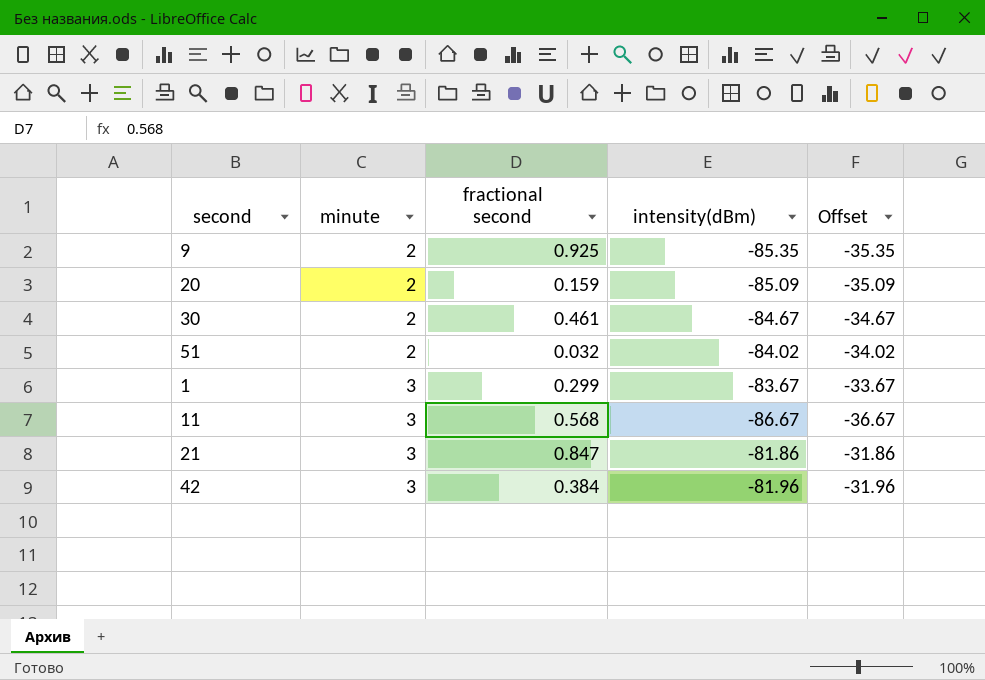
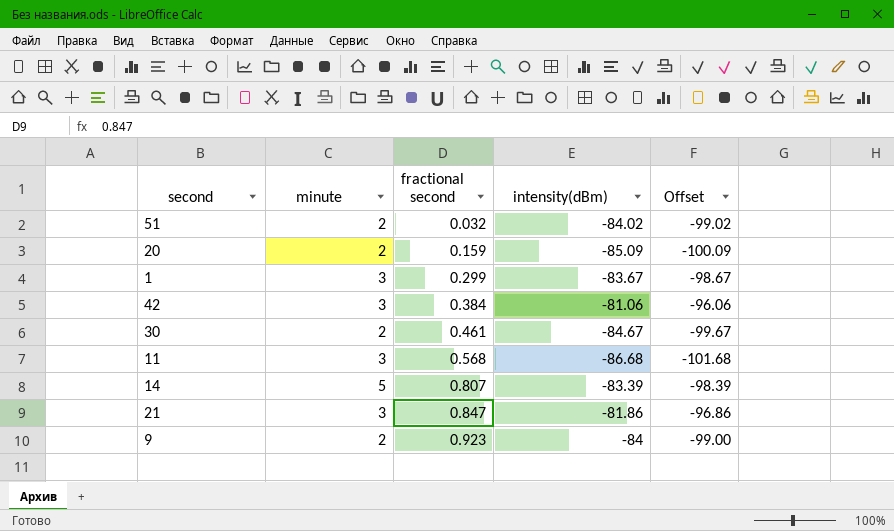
row order: minute ascending -> fractional second ascending
column Offset | formula: [intensity(dBm)] + 50 -> [intensity(dBm)] - 15
42 | intensity(dBm): -81.96 -> -81.06
11 | intensity(dBm): -86.67 -> -86.68
row 14: none -> 5 | 0.807 | -83.39 | -98.39
9 | fractional second: 0.925 -> 0.923
9 | intensity(dBm): -85.35 -> -84

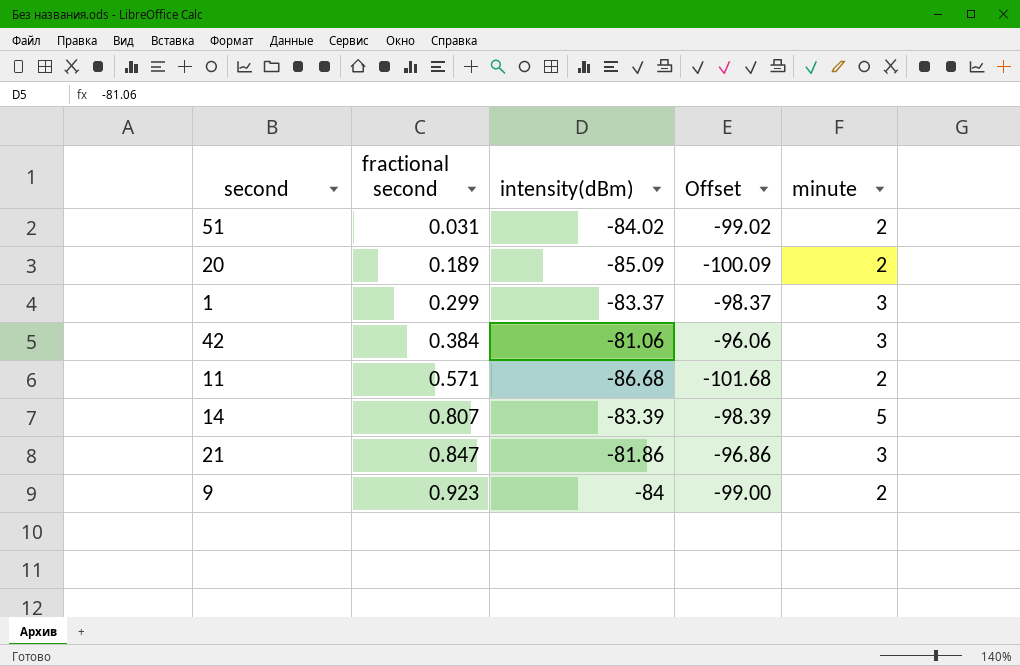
column minute | position: 2 -> 5
row 30: 2 | 0.461 | -84.67 | -99.67 -> none
51 | fractional second: 0.032 -> 0.031
20 | fractional second: 0.159 -> 0.189
1 | intensity(dBm): -83.67 -> -83.37
1 | Offset: -98.67 -> -98.37
11 | fractional second: 0.568 -> 0.571
11 | minute: 3 -> 2

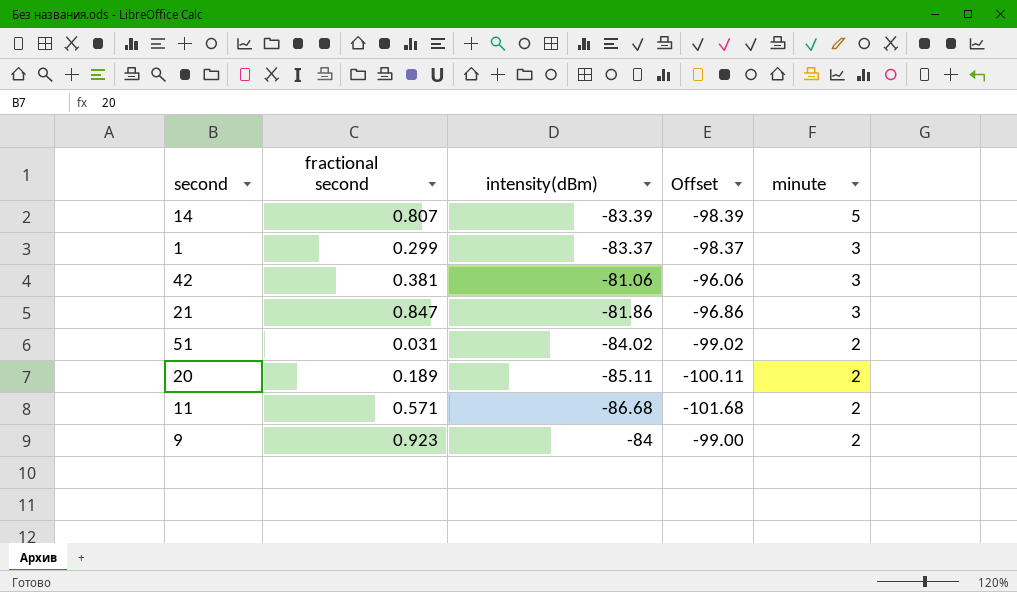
row order: fractional second ascending -> minute descending
42 | fractional second: 0.384 -> 0.381
20 | intensity(dBm): -85.09 -> -85.11
20 | Offset: -100.09 -> -100.11

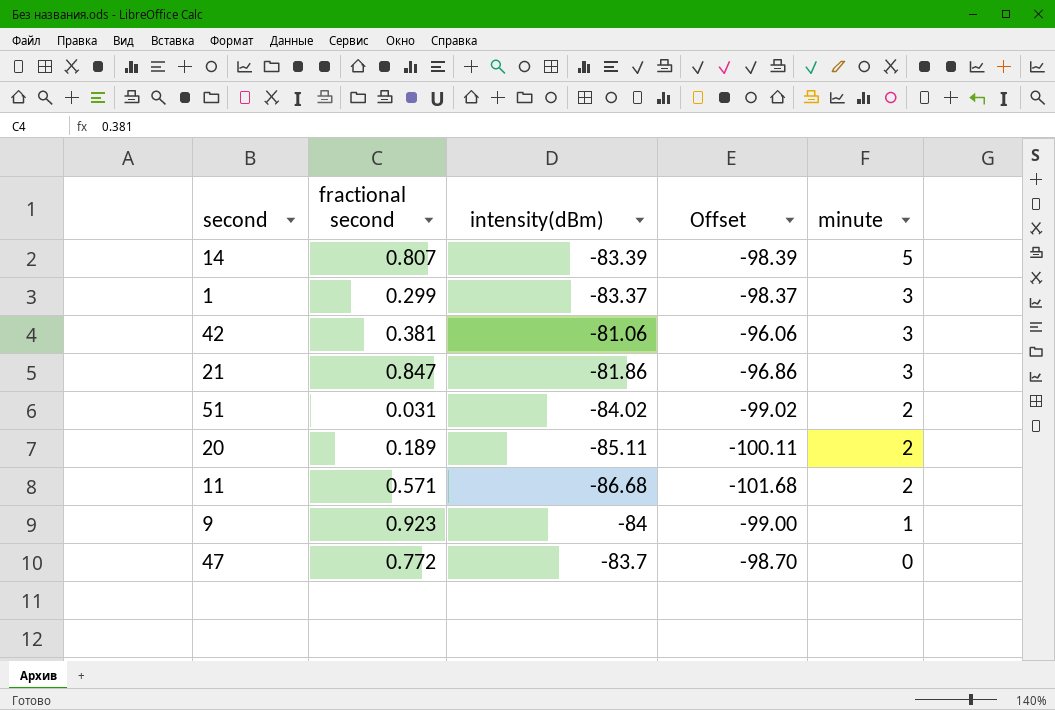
9 | minute: 2 -> 1
row 47: none -> 0.772 | -83.7 | -98.70 | 0

